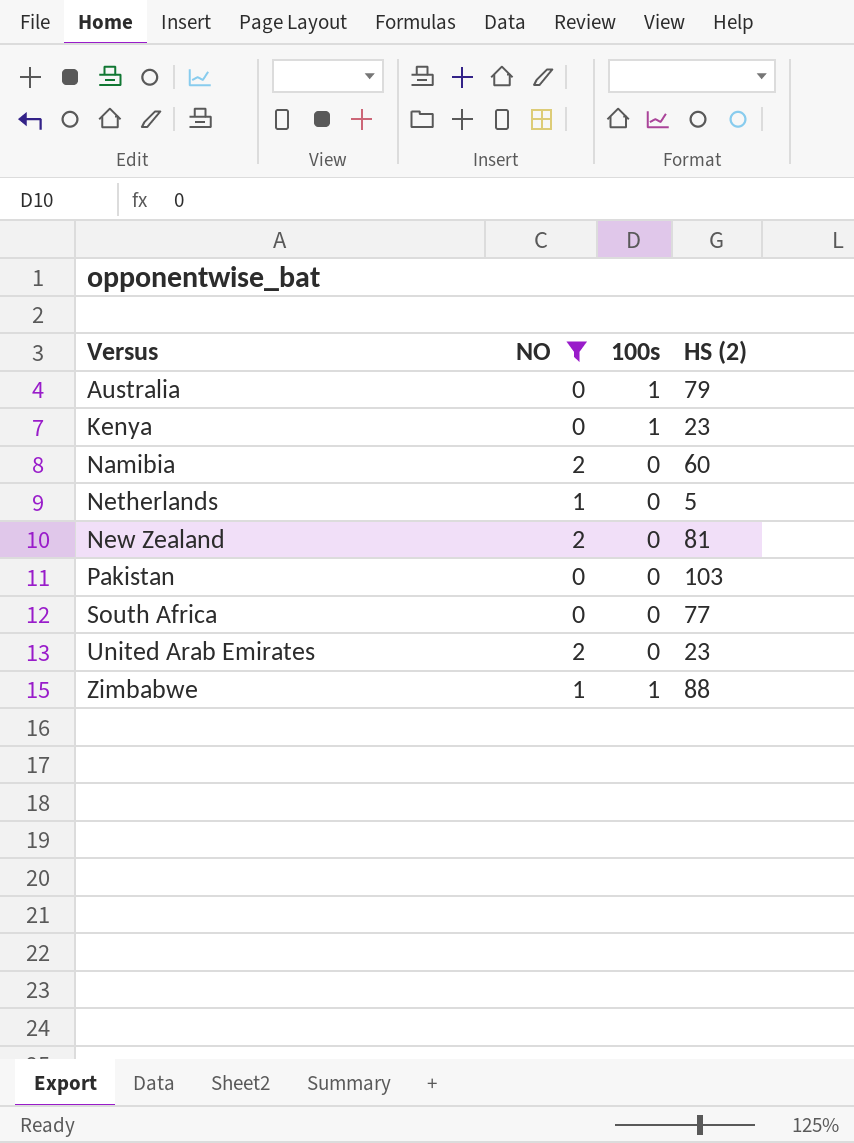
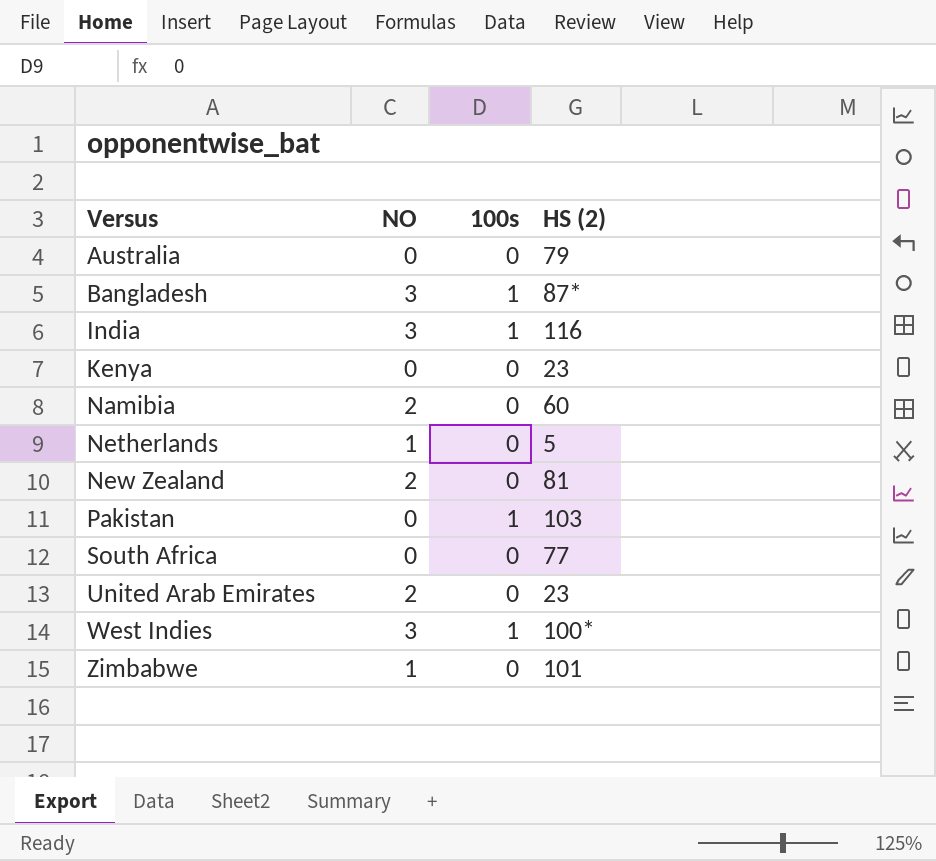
filter: NO != 3 -> none
Australia | 100s: 1 -> 0
Kenya | 100s: 1 -> 0
Pakistan | 100s: 0 -> 1
Zimbabwe | 100s: 1 -> 0
Zimbabwe | HS (2): 88 -> 101

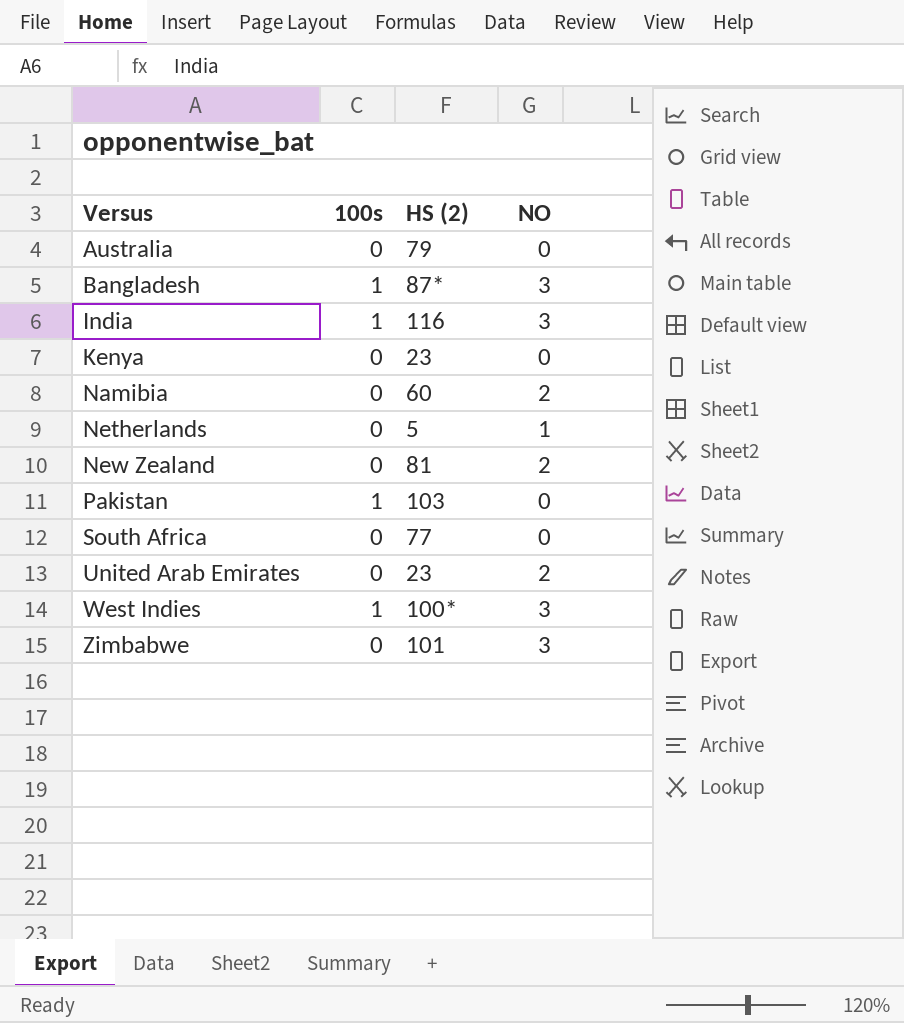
column NO | position: 2 -> 4
Zimbabwe | NO: 1 -> 3

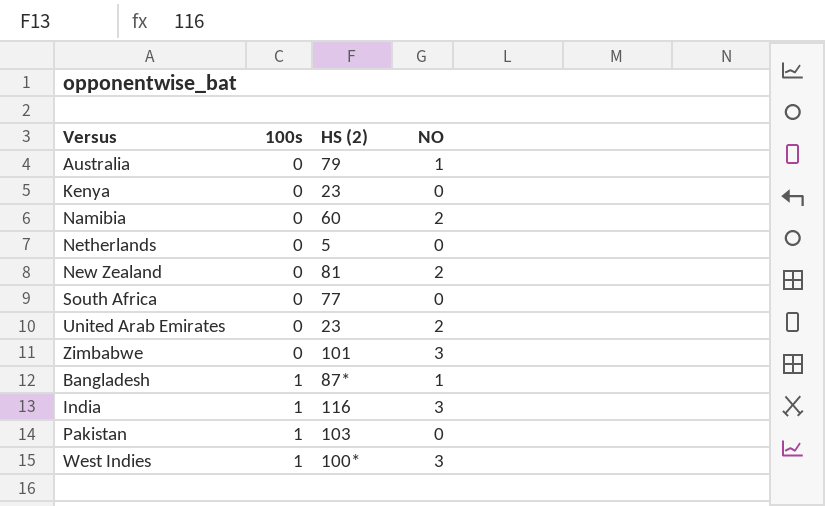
row order: Versus ascending -> 100s ascending
Australia | NO: 0 -> 1
Netherlands | NO: 1 -> 0
Bangladesh | NO: 3 -> 1

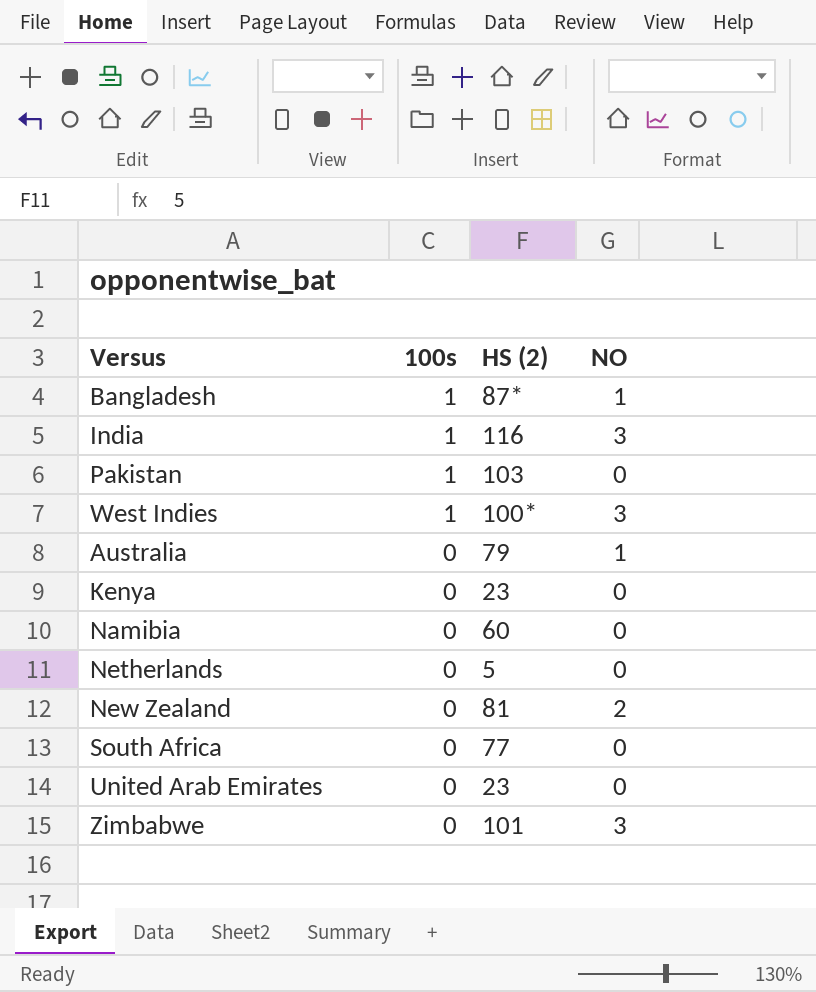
row order: 100s ascending -> 100s descending
Namibia | NO: 2 -> 0
United Arab Emirates | NO: 2 -> 0

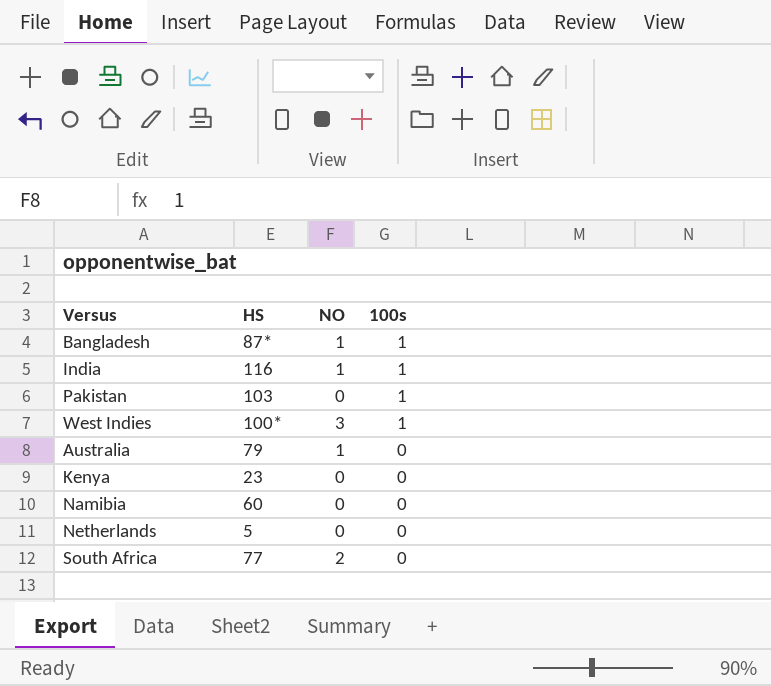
column name: HS (2) -> HS
column 100s | position: 2 -> 4
row New Zealand: 0 | 81 | 2 -> none
row United Arab Emirates: 0 | 23 | 0 -> none
row Zimbabwe: 0 | 101 | 3 -> none
India | NO: 3 -> 1
South Africa | NO: 0 -> 2

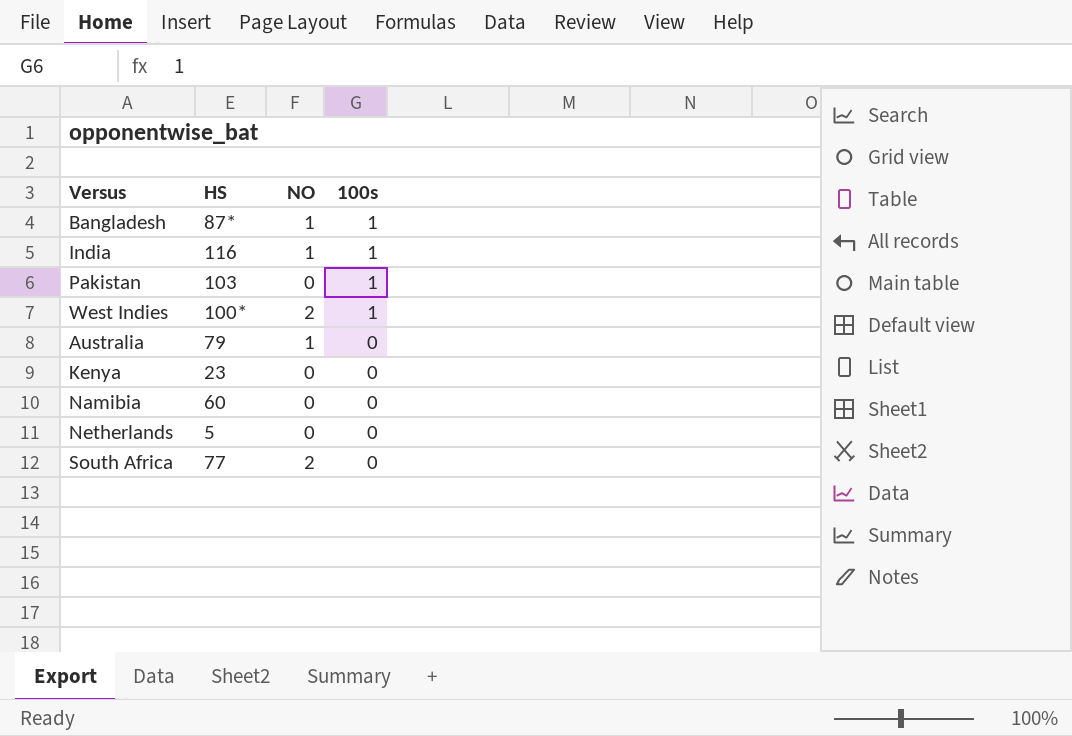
West Indies | NO: 3 -> 2

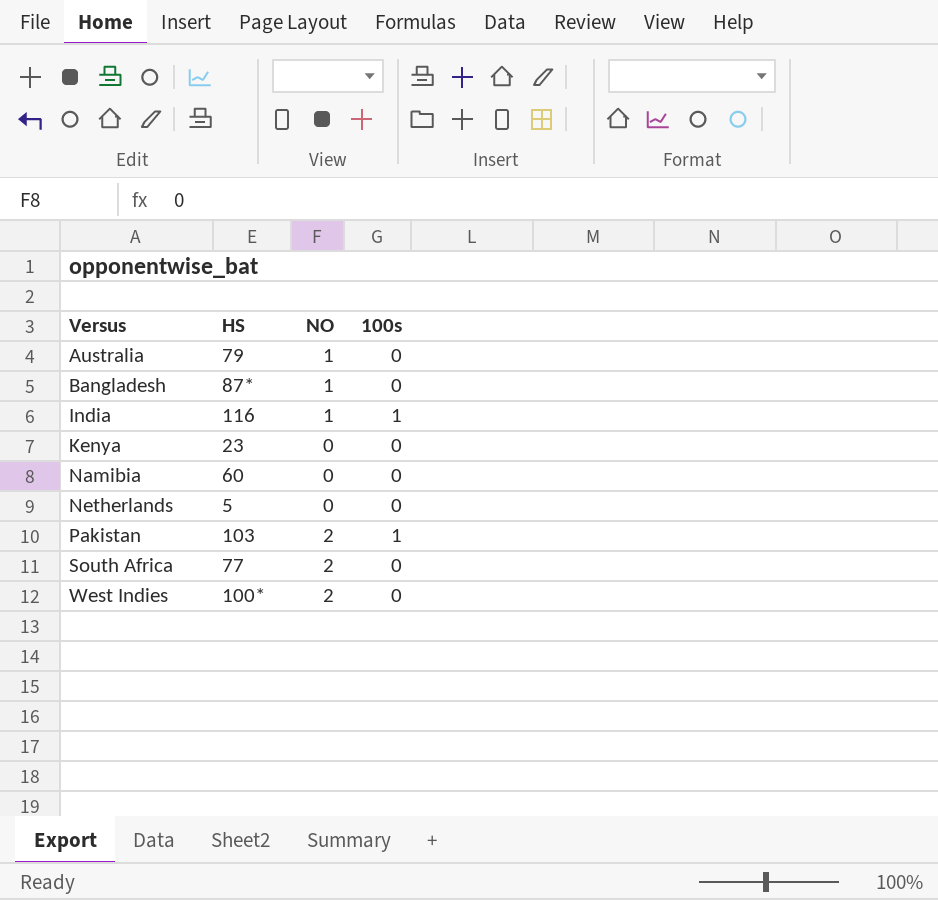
row order: 100s descending -> Versus ascending
Bangladesh | 100s: 1 -> 0
Pakistan | NO: 0 -> 2
West Indies | 100s: 1 -> 0

